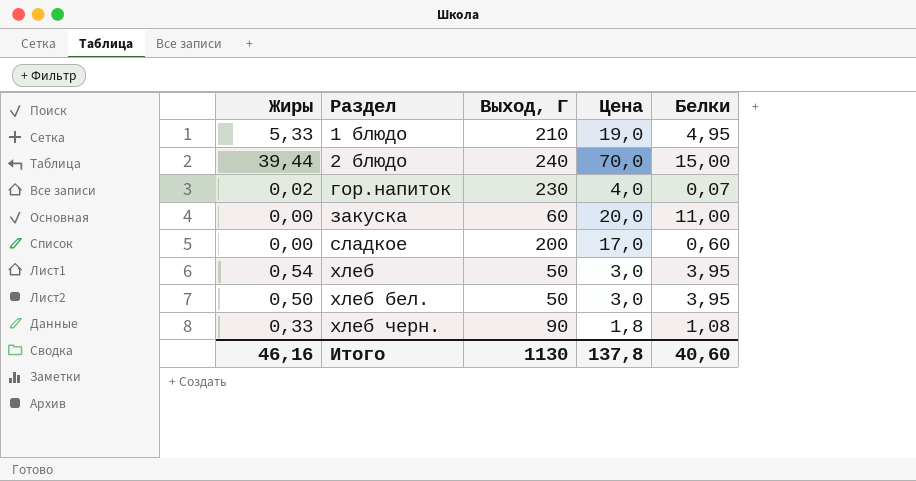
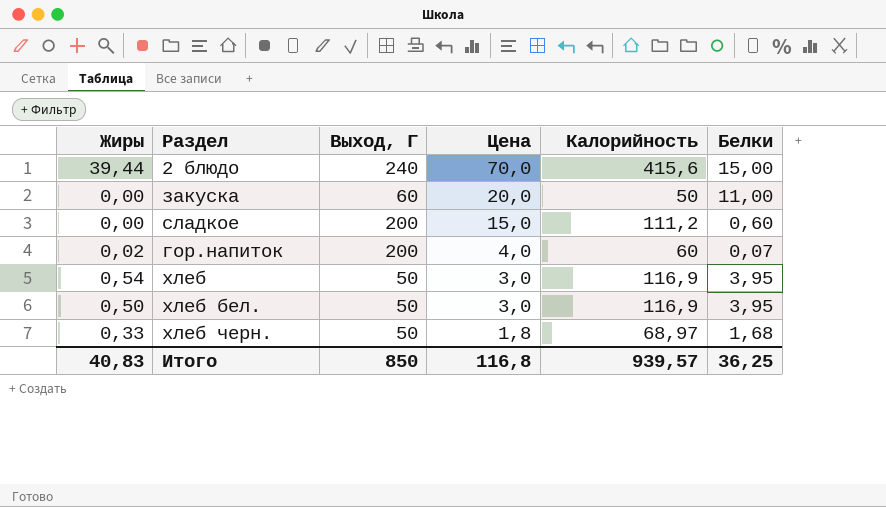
row order: Раздел ascending -> Цена descending
column Калорийность | position: none -> 5
row 1 блюдо: 5,33 | 210 | 19,0 | 4,95 -> none
сладкое | Цена: 17,0 -> 15,0
гор.напиток | Выход, Г: 230 -> 200
хлеб черн. | Выход, Г: 90 -> 50
хлеб черн. | Белки: 1,08 -> 1,68
Итого | Жиры: 46,16 -> 40,83
Итого | Выход, Г: 1130 -> 850
Итого | Цена: 137,8 -> 116,8
Итого | Белки: 40,60 -> 36,25

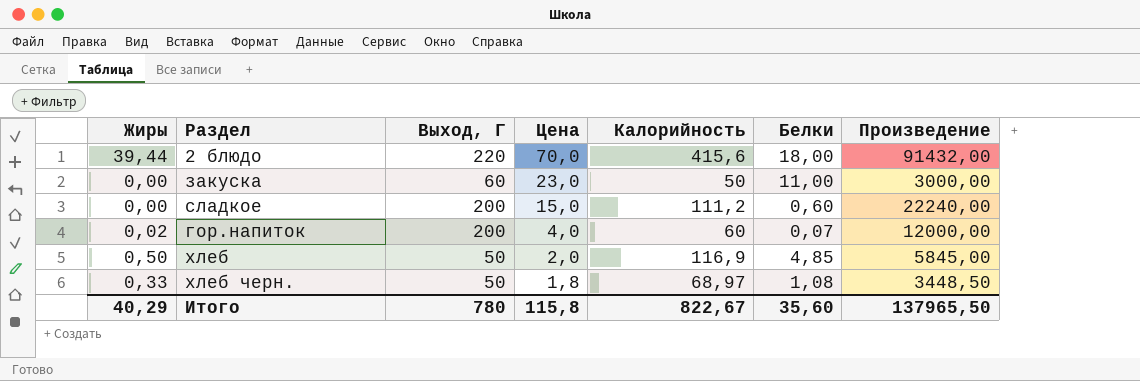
column Произведение | formula: none -> [Выход, Г] * [Калорийность]
row хлеб бел.: 0,50 | 50 | 3,0 | 116,9 | 3,95 -> none
2 блюдо | Выход, Г: 240 -> 220
2 блюдо | Белки: 15,00 -> 18,00
закуска | Цена: 20,0 -> 23,0
хлеб | Жиры: 0,54 -> 0,50
хлеб | Цена: 3,0 -> 2,0
хлеб | Белки: 3,95 -> 4,85
хлеб черн. | Белки: 1,68 -> 1,08
Итого | Жиры: 40,83 -> 40,29
Итого | Выход, Г: 850 -> 780
Итого | Цена: 116,8 -> 115,8
Итого | Калорийность: 939,57 -> 822,67
Итого | Белки: 36,25 -> 35,60

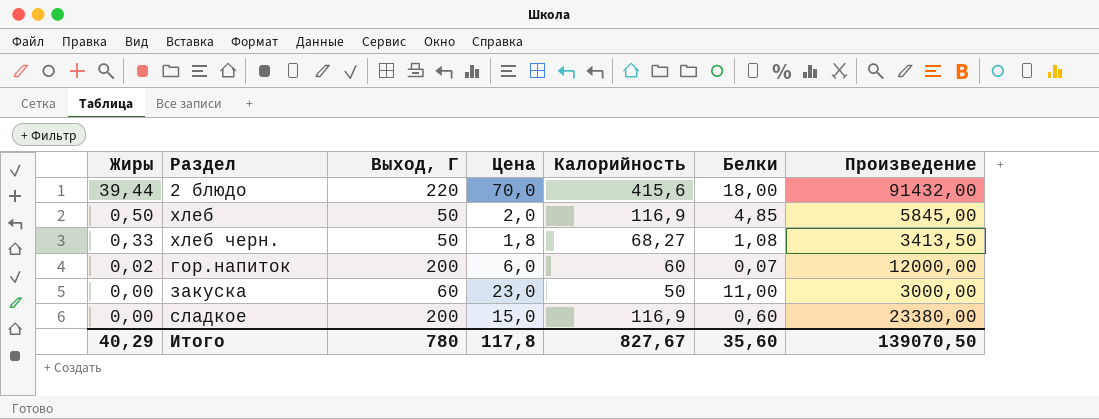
row order: Цена descending -> Жиры descending
хлеб черн. | Калорийность: 68,97 -> 68,27
хлеб черн. | Произведение: 3448,50 -> 3413,50
гор.напиток | Цена: 4,0 -> 6,0
сладкое | Калорийность: 111,2 -> 116,9
сладкое | Произведение: 22240,00 -> 23380,00
Итого | Цена: 115,8 -> 117,8
Итого | Калорийность: 822,67 -> 827,67
Итого | Произведение: 137965,50 -> 139070,50

